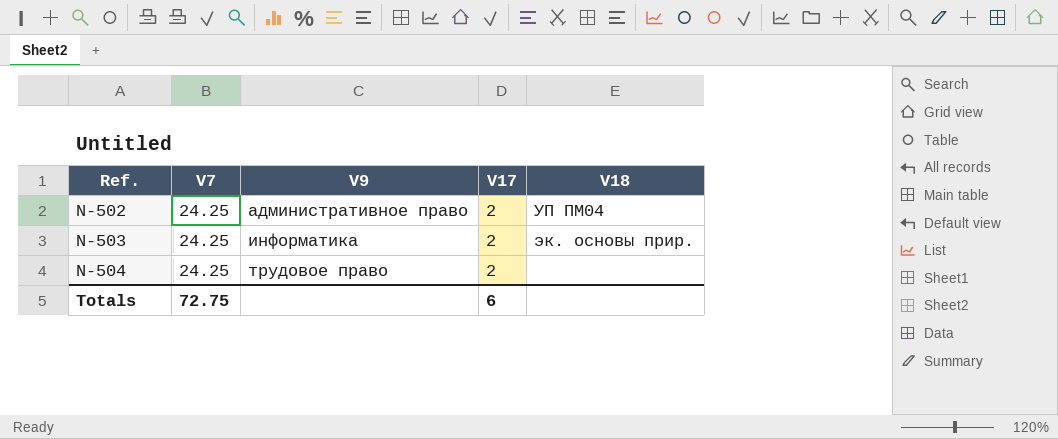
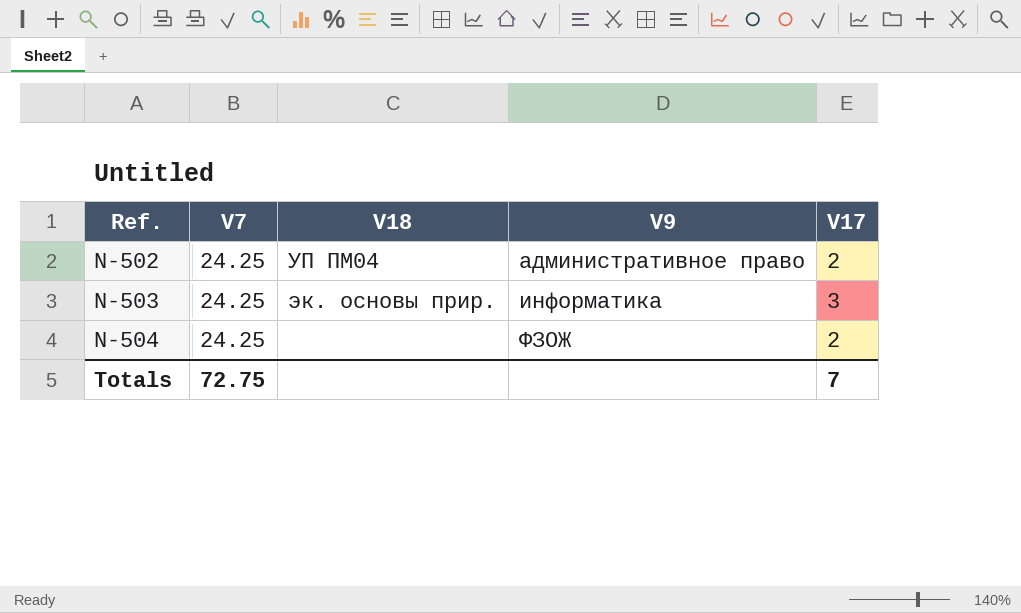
column V18 | position: 5 -> 3
N-503 | V17: 2 -> 3
N-504 | V9: трудовое право -> ФЗОЖ
Totals | V17: 6 -> 7

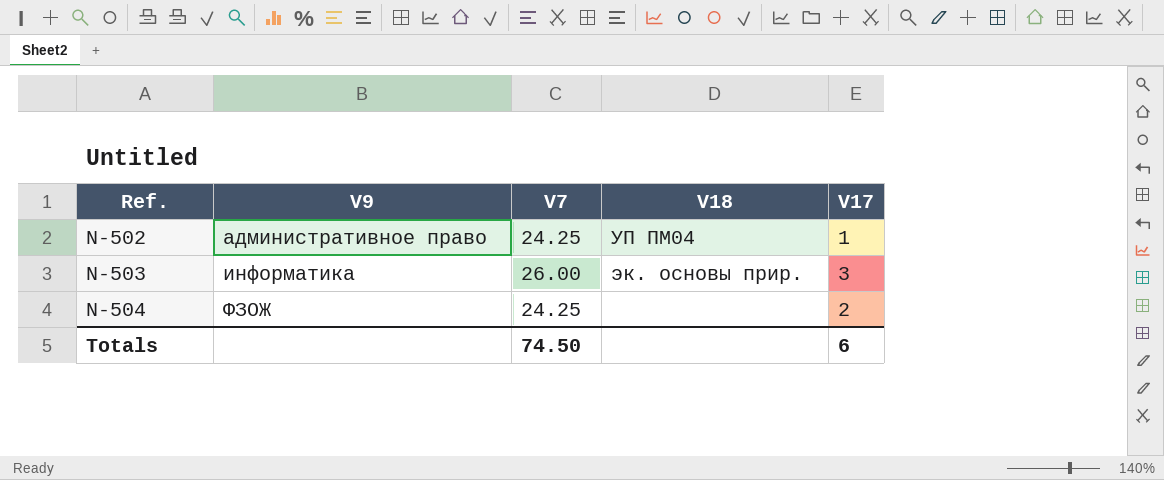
column V9 | position: 4 -> 2
N-502 | V17: 2 -> 1
N-503 | V7: 24.25 -> 26.00
Totals | V7: 72.75 -> 74.50
Totals | V17: 7 -> 6

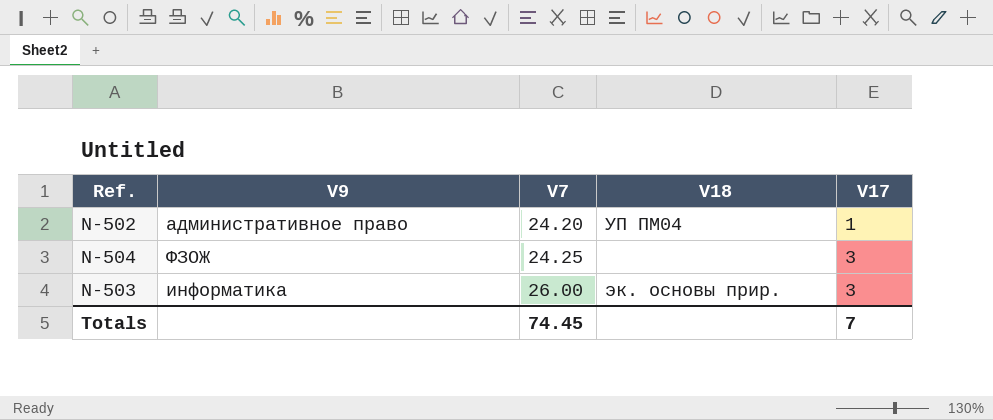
row order: Ref. ascending -> V7 ascending
N-502 | V7: 24.25 -> 24.20
N-504 | V17: 2 -> 3
Totals | V7: 74.50 -> 74.45
Totals | V17: 6 -> 7

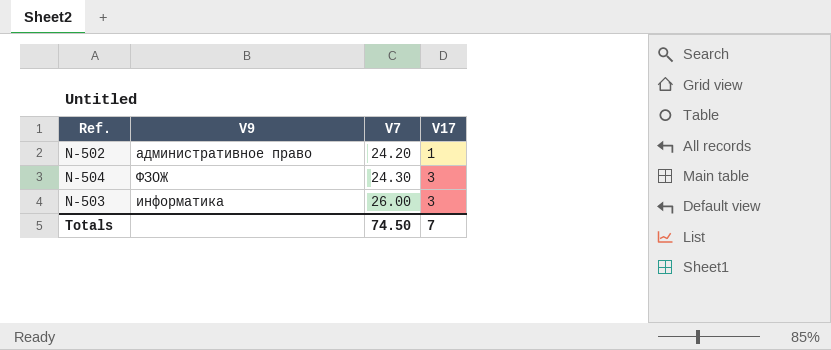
column V18 | position: 4 -> none
N-504 | V7: 24.25 -> 24.30
Totals | V7: 74.45 -> 74.50

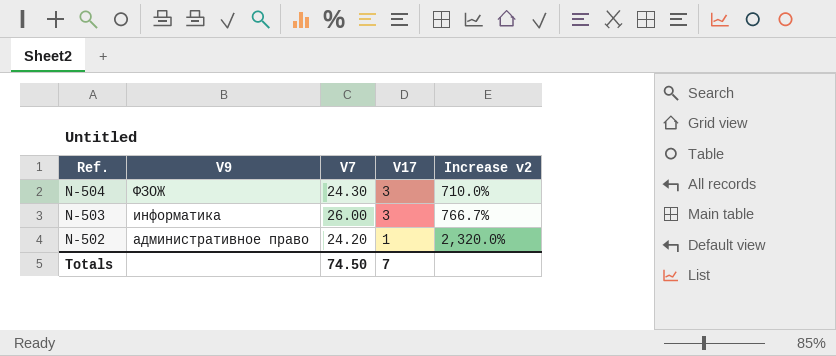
row order: V7 ascending -> Ref. descending
column Increase v2 | formula: none -> ([V7] - [V17]) / [V17]

